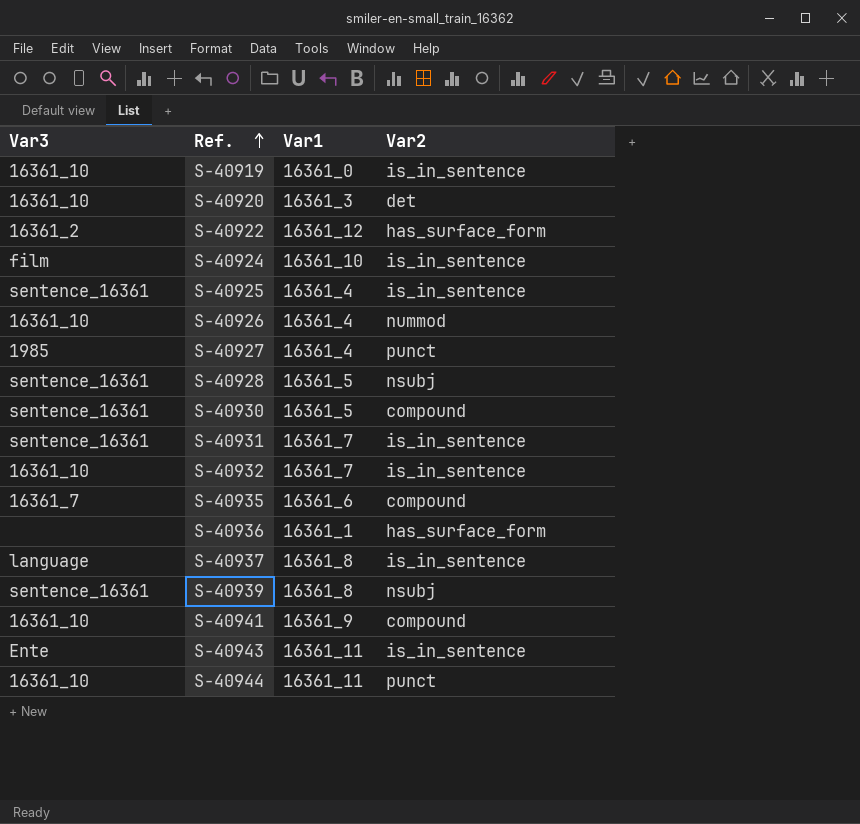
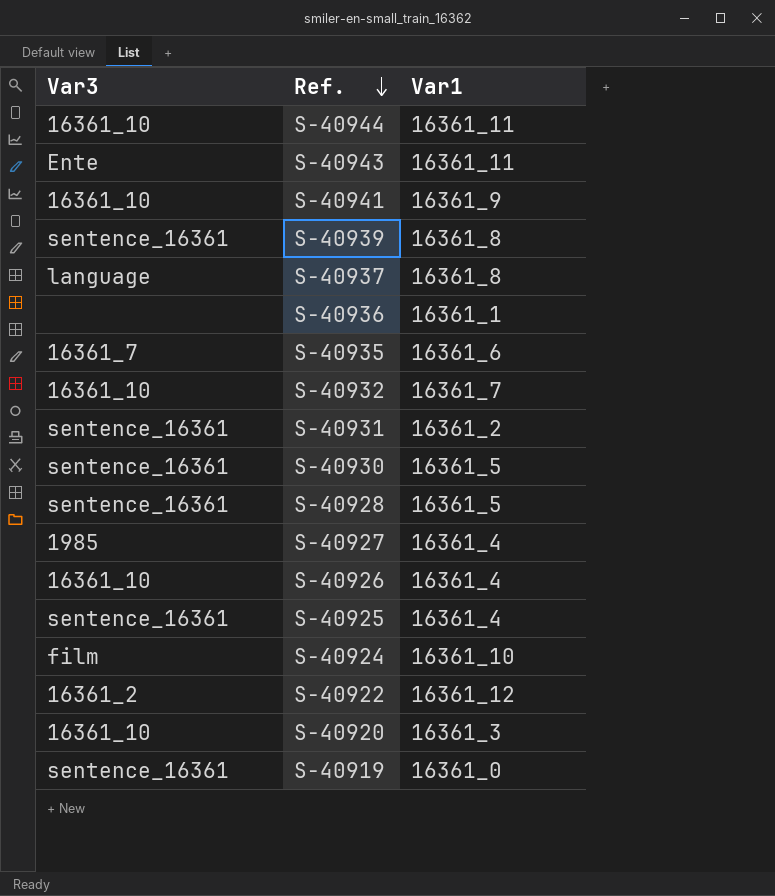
row order: Ref. ascending -> Ref. descending
column Var2 | position: 4 -> none
S-40931 | Var1: 16361_7 -> 16361_2
S-40919 | Var3: 16361_10 -> sentence_16361

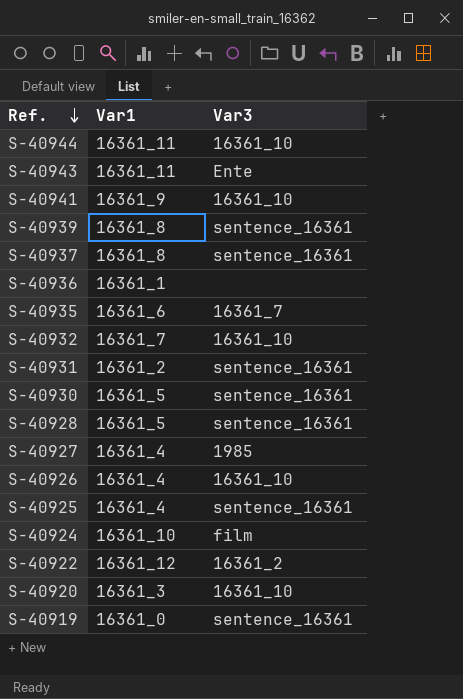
column Var3 | position: 1 -> 3
S-40937 | Var3: language -> sentence_16361

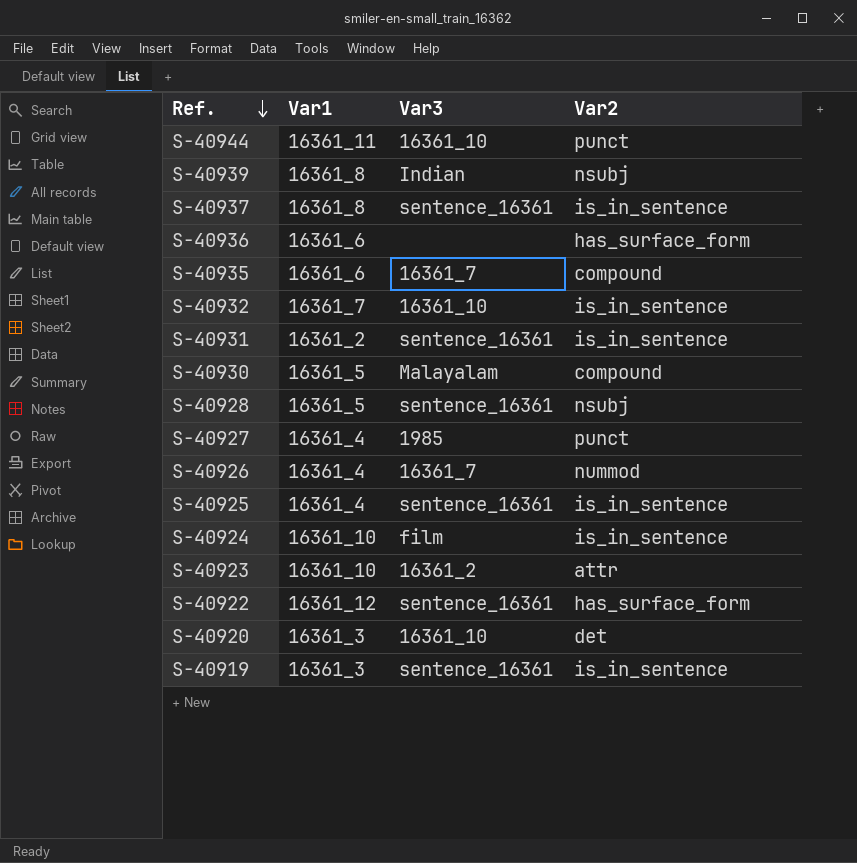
column Var2 | position: none -> 4
row S-40943: 16361_11 | Ente -> none
row S-40941: 16361_9 | 16361_10 -> none
S-40939 | Var3: sentence_16361 -> Indian
S-40936 | Var1: 16361_1 -> 16361_6
S-40930 | Var3: sentence_16361 -> Malayalam
S-40926 | Var3: 16361_10 -> 16361_7
row S-40923: none -> 16361_10 | 16361_2 | attr
S-40922 | Var3: 16361_2 -> sentence_16361
S-40919 | Var1: 16361_0 -> 16361_3

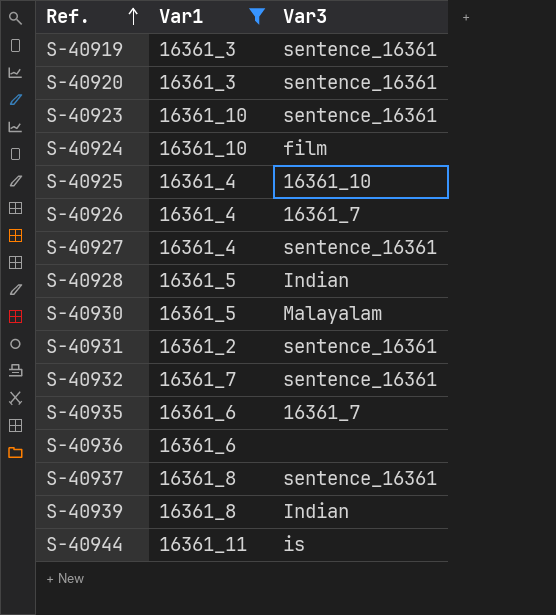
filter: none -> Var1 != 16361_12
row order: Ref. descending -> Ref. ascending
column Var2 | position: 4 -> none
S-40920 | Var3: 16361_10 -> sentence_16361
S-40923 | Var3: 16361_2 -> sentence_16361
S-40925 | Var3: sentence_16361 -> 16361_10
S-40927 | Var3: 1985 -> sentence_16361
S-40928 | Var3: sentence_16361 -> Indian
S-40932 | Var3: 16361_10 -> sentence_16361
S-40944 | Var3: 16361_10 -> is

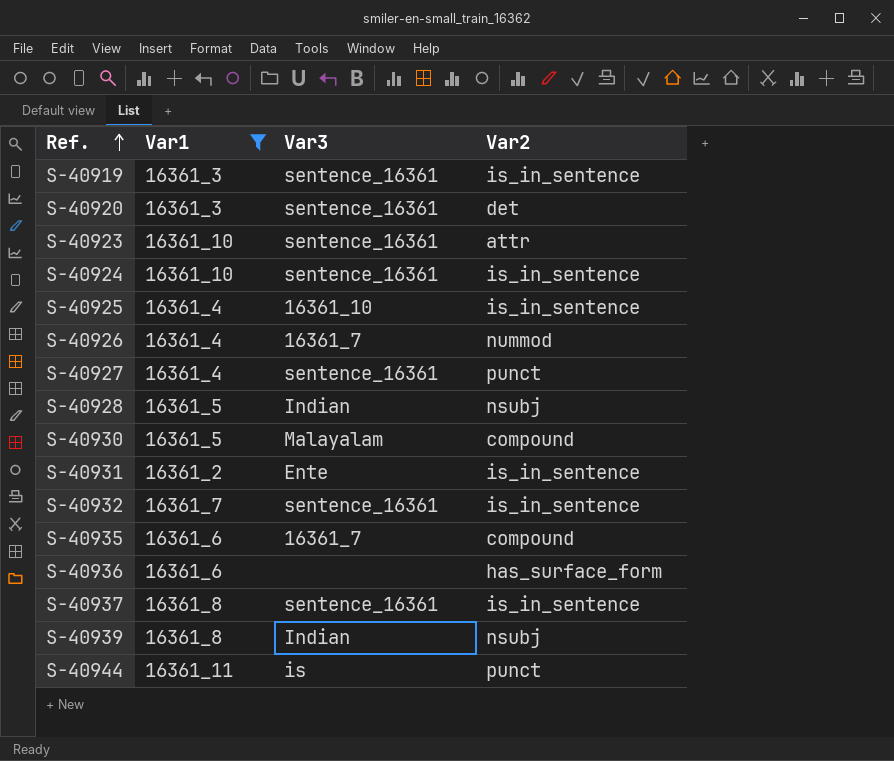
column Var2 | position: none -> 4
S-40924 | Var3: film -> sentence_16361
S-40931 | Var3: sentence_16361 -> Ente

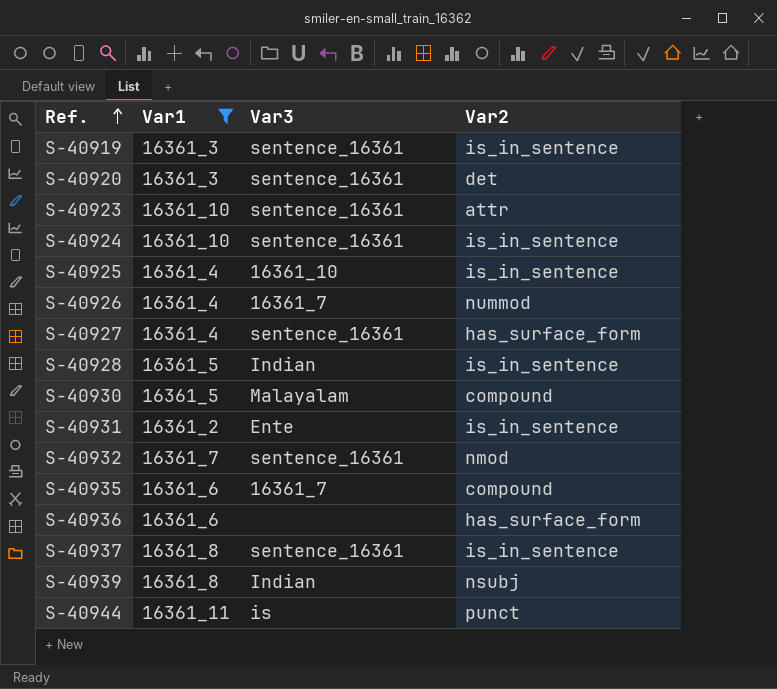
S-40927 | Var2: punct -> has_surface_form
S-40928 | Var2: nsubj -> is_in_sentence
S-40932 | Var2: is_in_sentence -> nmod

